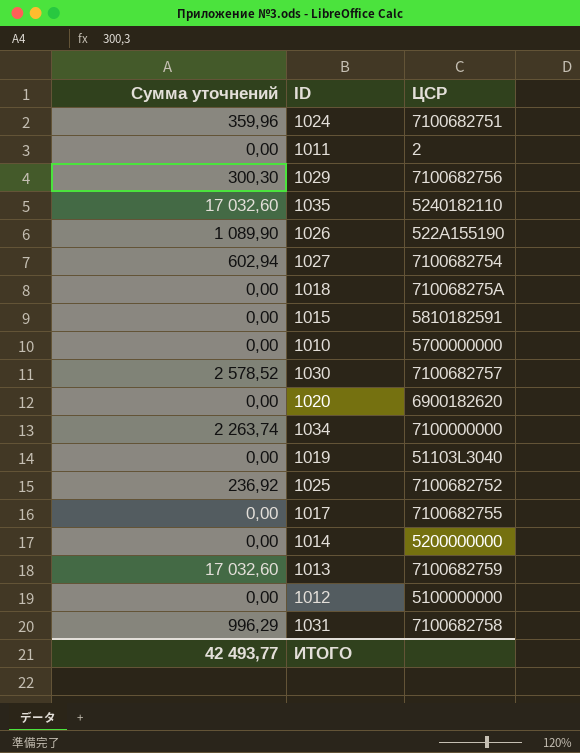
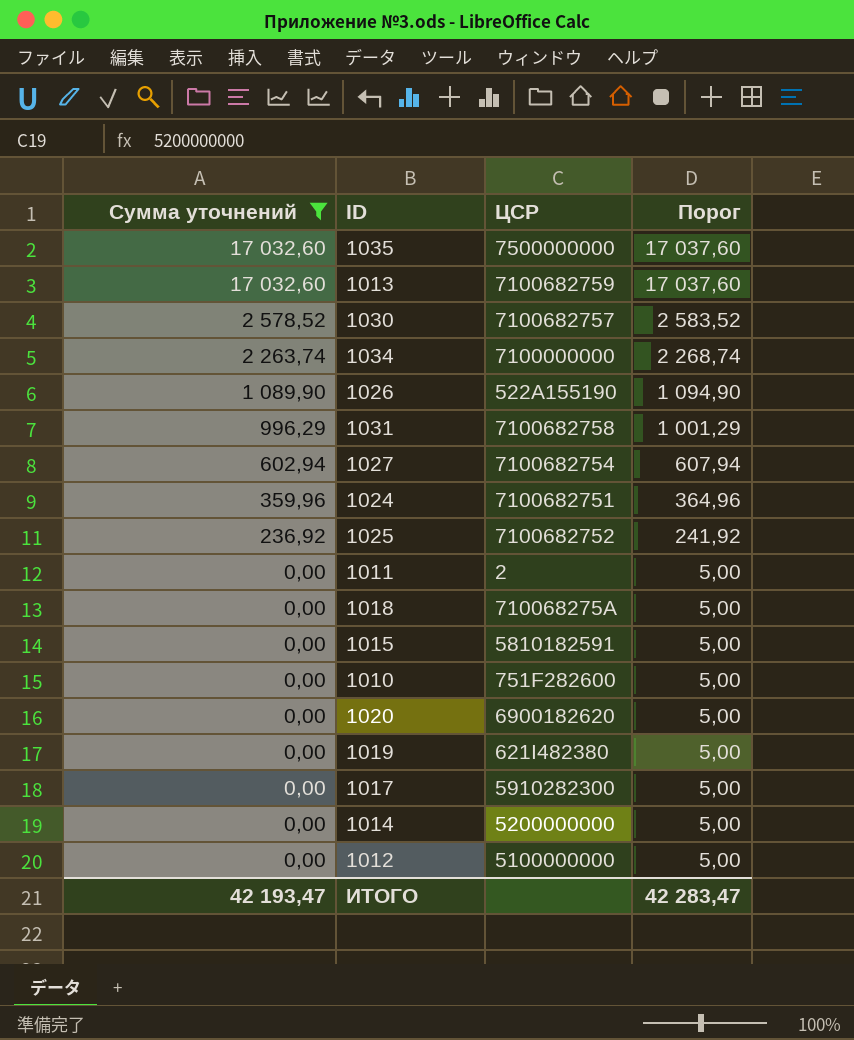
filter: none -> Сумма уточнений != 300,30
row order: none -> Сумма уточнений descending
column Порог | formula: none -> [Сумма уточнений] + 5
1035 | ЦСР: 5240182110 -> 7500000000
1010 | ЦСР: 5700000000 -> 751F282600
1019 | ЦСР: 51103L3040 -> 621I482380
1017 | ЦСР: 7100682755 -> 5910282300
ИТОГО | Сумма уточнений: 42 493,77 -> 42 193,47

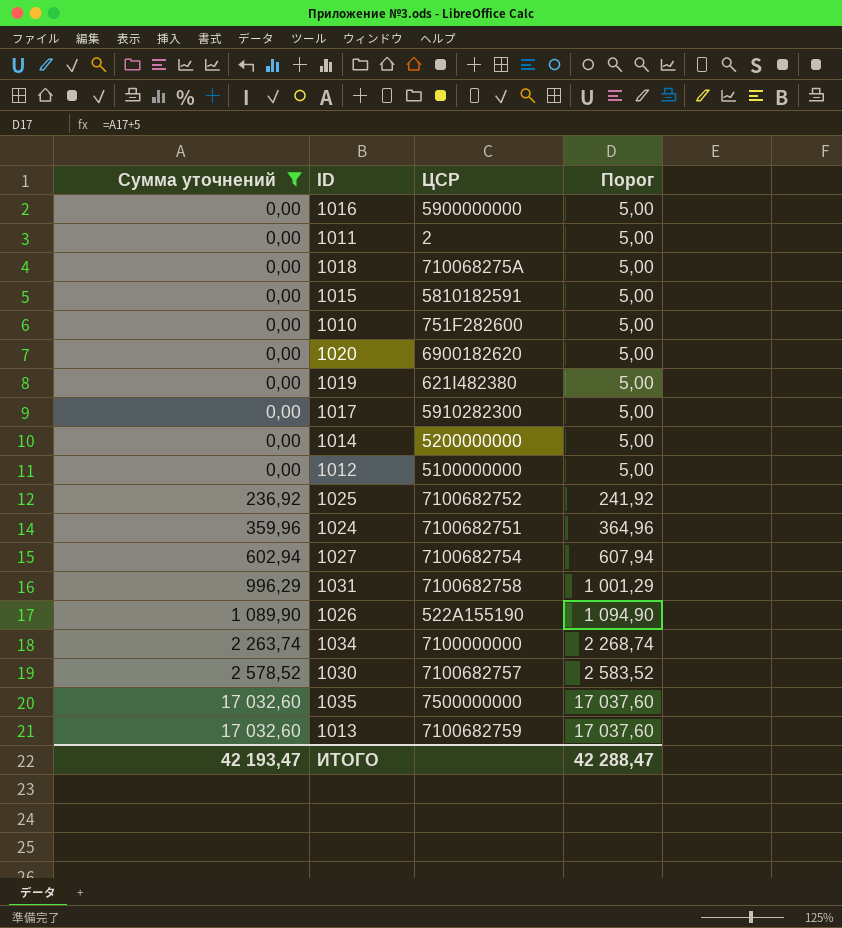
row order: Сумма уточнений descending -> Сумма уточнений ascending
row 1016: none -> 0,00 | 5900000000 | 5,00
ИТОГО | Порог: 42 283,47 -> 42 288,47

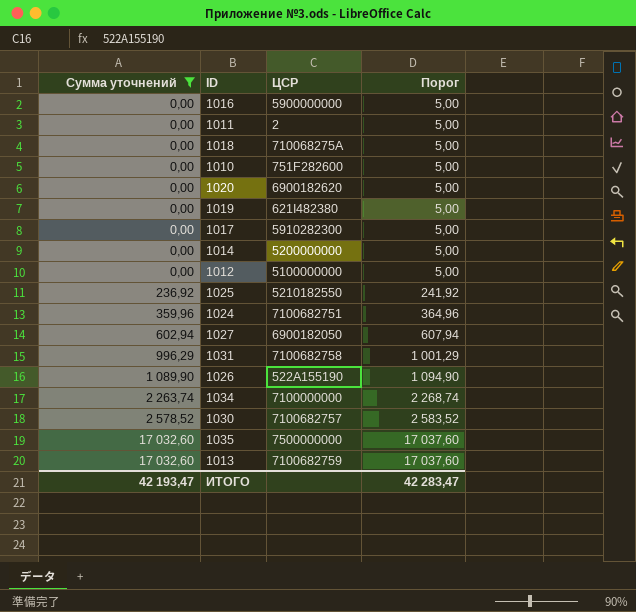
row 1015: 0,00 | 5810182591 | 5,00 -> none
1025 | ЦСР: 7100682752 -> 5210182550
1027 | ЦСР: 7100682754 -> 6900182050
ИТОГО | Порог: 42 288,47 -> 42 283,47

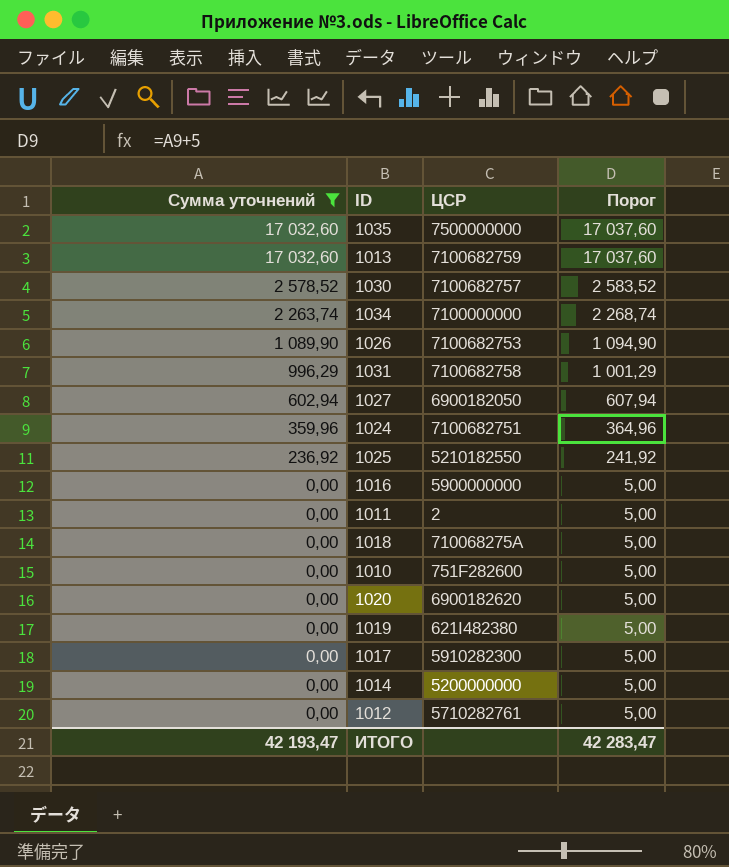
row order: Сумма уточнений ascending -> Сумма уточнений descending
1026 | ЦСР: 522А155190 -> 7100682753
1012 | ЦСР: 5100000000 -> 5710282761

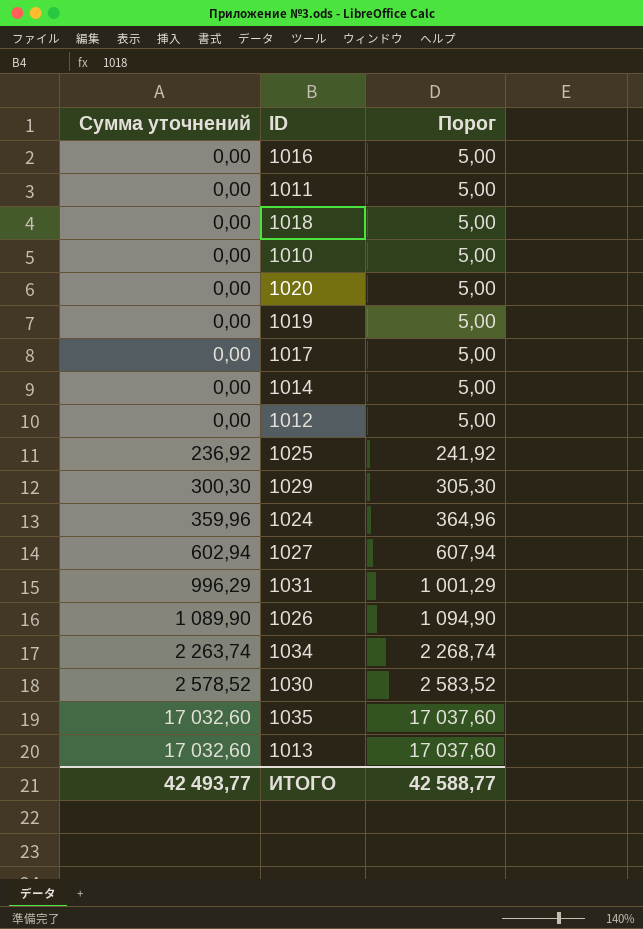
filter: Сумма уточнений != 300,30 -> none
row order: Сумма уточнений descending -> Сумма уточнений ascending
column ЦСР | position: 3 -> none
ИТОГО | Сумма уточнений: 42 193,47 -> 42 493,77
ИТОГО | Порог: 42 283,47 -> 42 588,77

